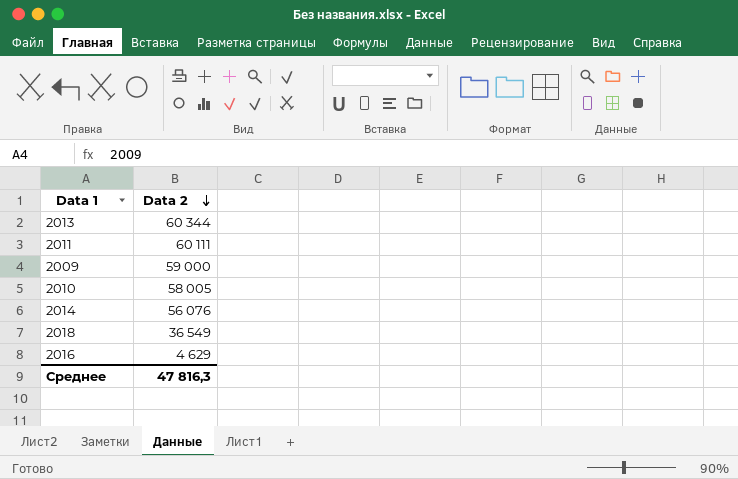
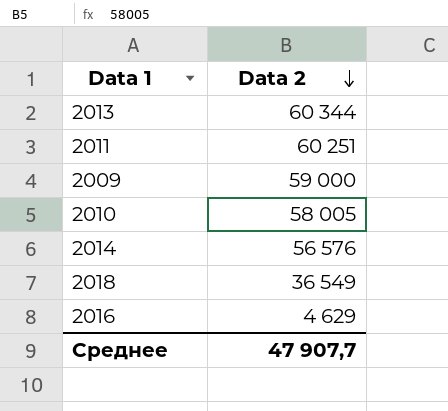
2011 | Data 2: 60 111 -> 60 251
2014 | Data 2: 56 076 -> 56 576
Среднее | Data 2: 47 816,3 -> 47 907,7

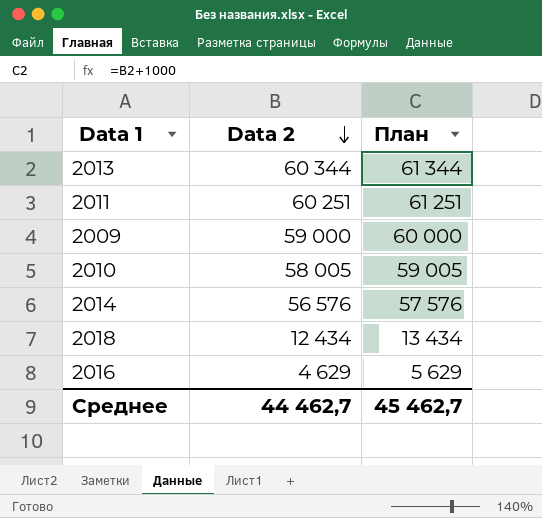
column План | formula: none -> [Data 2] + 1000
2018 | Data 2: 36 549 -> 12 434
Среднее | Data 2: 47 907,7 -> 44 462,7

